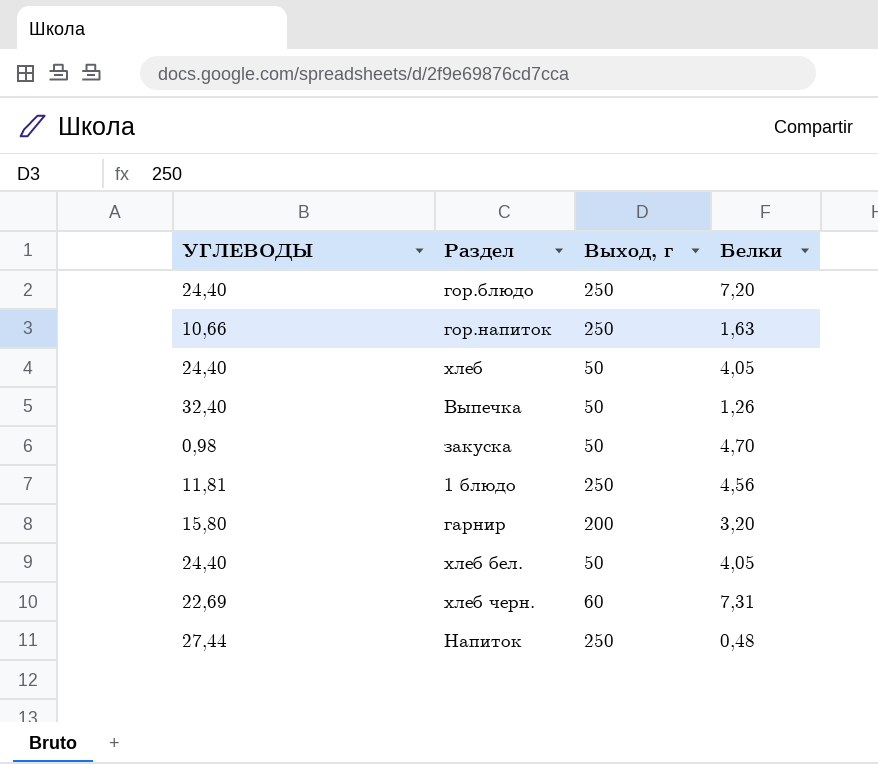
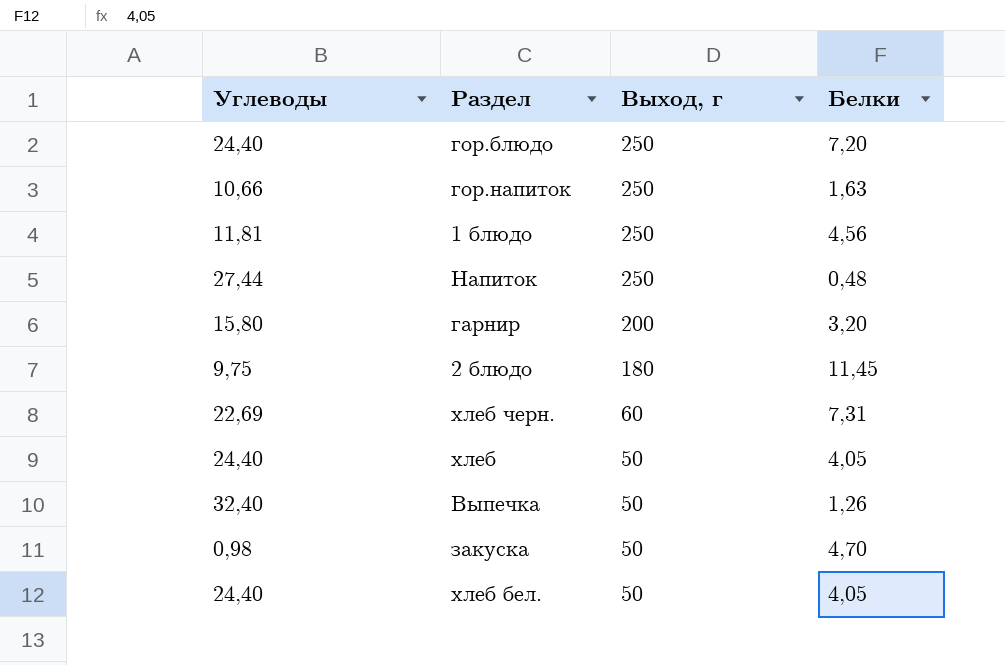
row order: none -> Выход, г descending
column name: УГЛЕВОДЫ -> Углеводы
row 2 блюдо: none -> 9,75 | 180 | 11,45

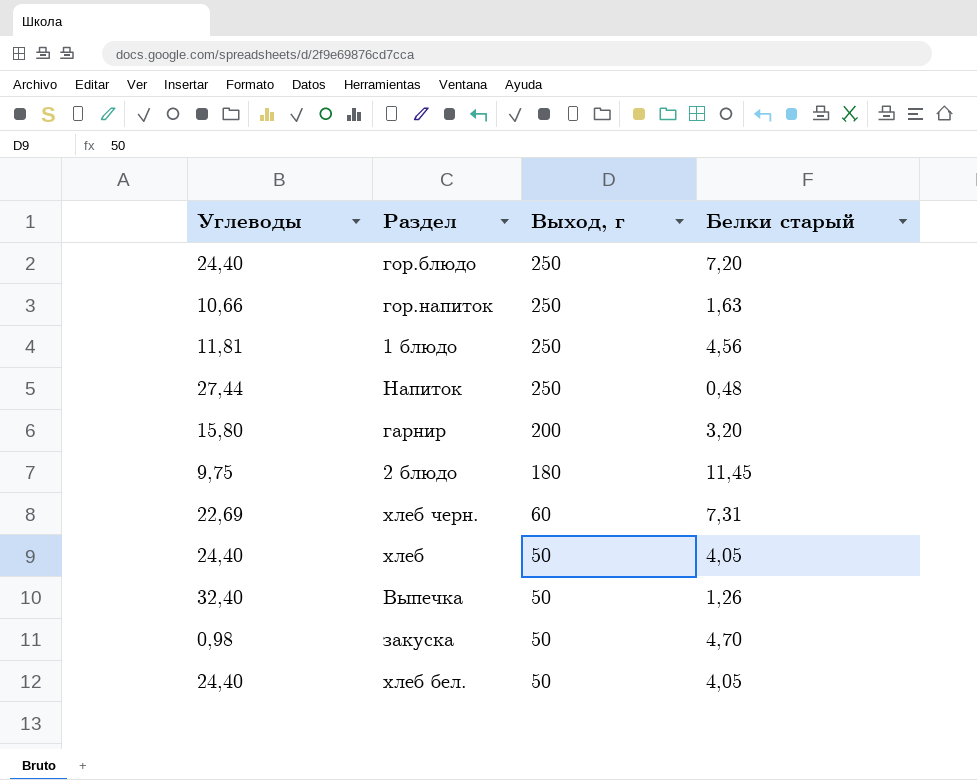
column name: Белки -> Белки старый

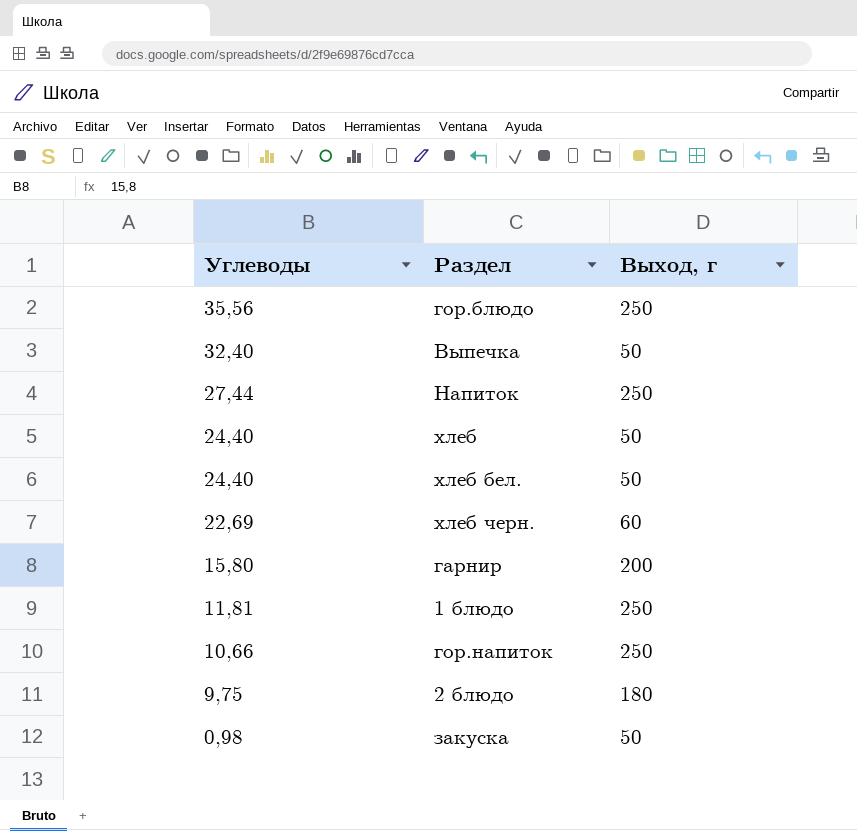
row order: Выход, г descending -> Углеводы descending
column Белки старый | position: 4 -> none
гор.блюдо | Углеводы: 24,40 -> 35,56

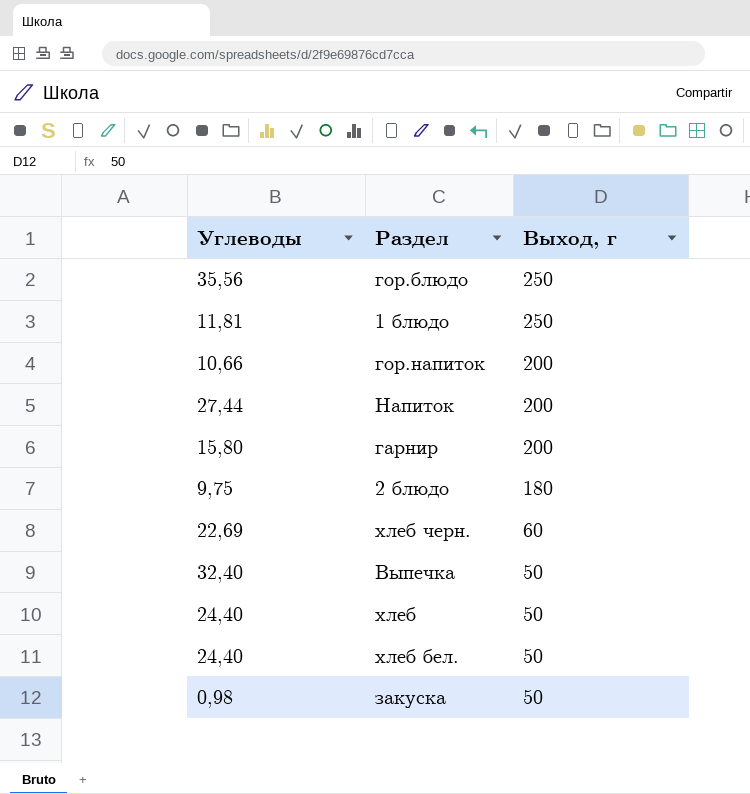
row order: Углеводы descending -> Выход, г descending
гор.напиток | Выход, г: 250 -> 200
Напиток | Выход, г: 250 -> 200

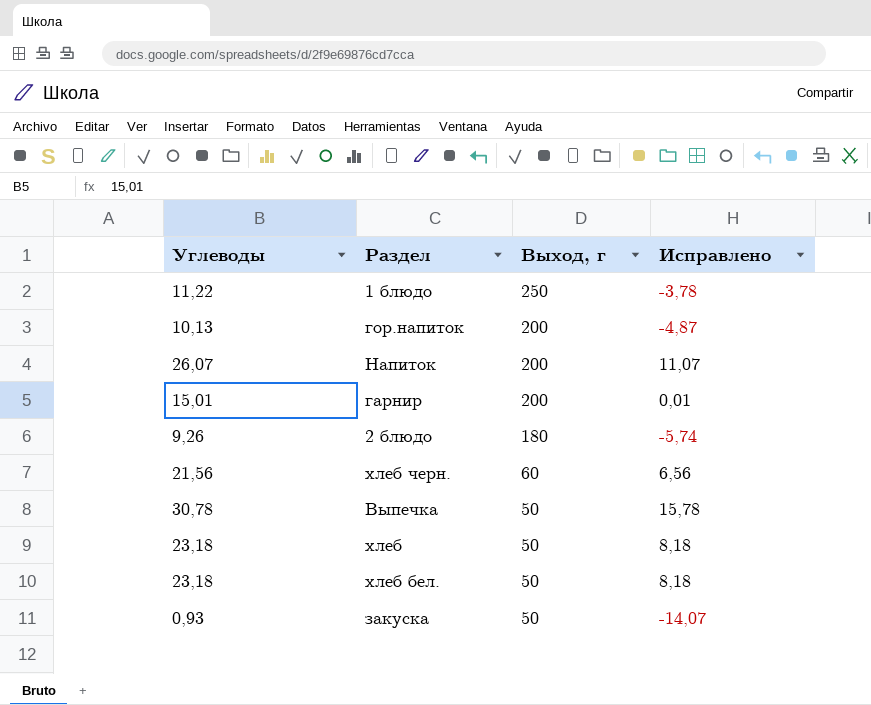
column Исправлено | formula: none -> [Углеводы] - 15
row гор.блюдо: 35,56 | 250 -> none
1 блюдо | Углеводы: 11,81 -> 11,22
гор.напиток | Углеводы: 10,66 -> 10,13
Напиток | Углеводы: 27,44 -> 26,07
гарнир | Углеводы: 15,80 -> 15,01
2 блюдо | Углеводы: 9,75 -> 9,26
хлеб черн. | Углеводы: 22,69 -> 21,56
Выпечка | Углеводы: 32,40 -> 30,78
хлеб | Углеводы: 24,40 -> 23,18
хлеб бел. | Углеводы: 24,40 -> 23,18
закуска | Углеводы: 0,98 -> 0,93

